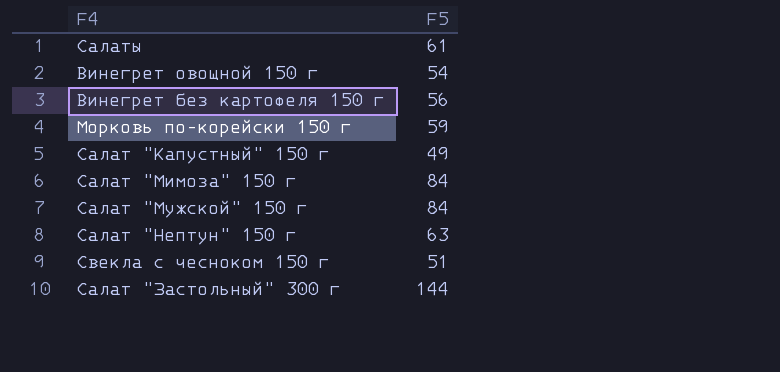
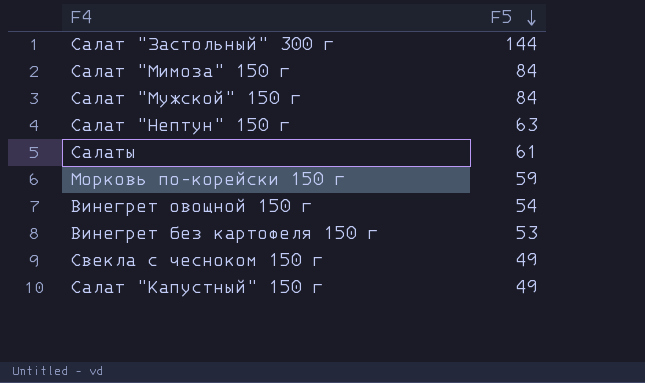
row order: none -> F5 descending
Винегрет без картофеля 150 г | F5: 56 -> 53
Свекла с чесноком 150 г | F5: 51 -> 49

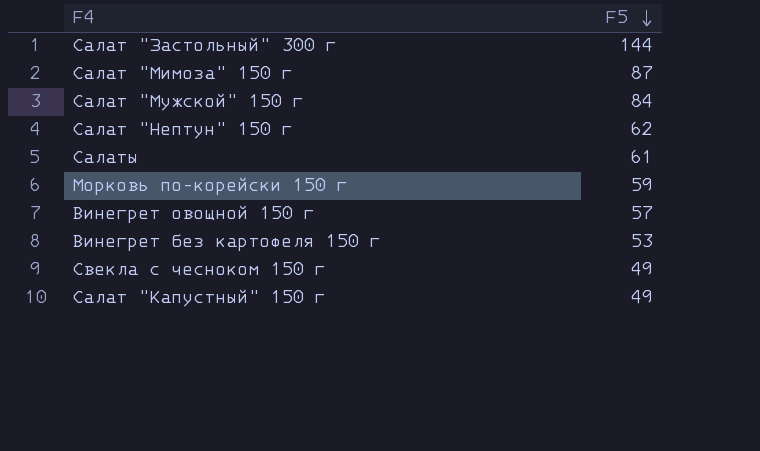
Салат "Мимоза" 150 г | F5: 84 -> 87
Салат "Нептун" 150 г | F5: 63 -> 62
Винегрет овощной 150 г | F5: 54 -> 57

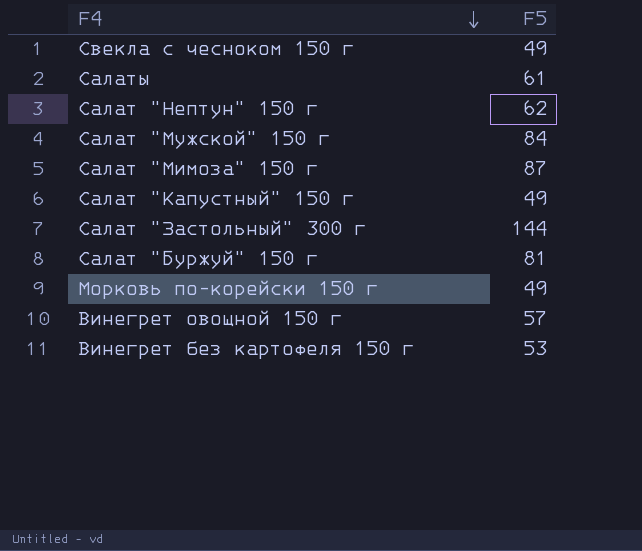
row order: F5 descending -> F4 descending
row Салат "Буржуй" 150 г: none -> 81
Морковь по-корейски 150 г | F5: 59 -> 49

